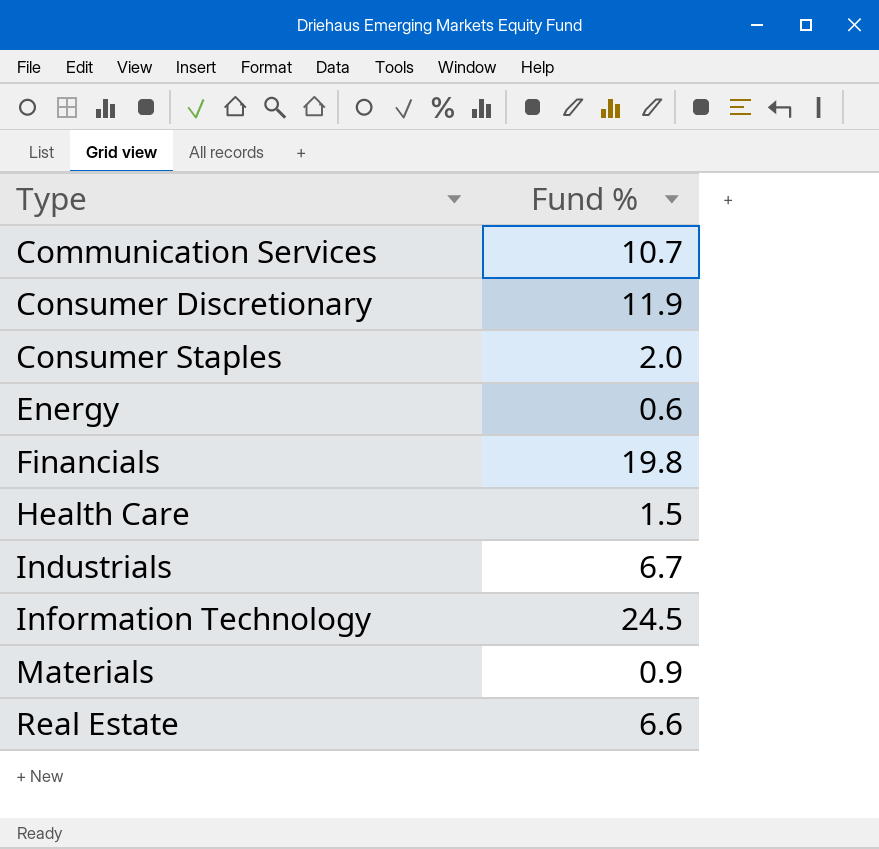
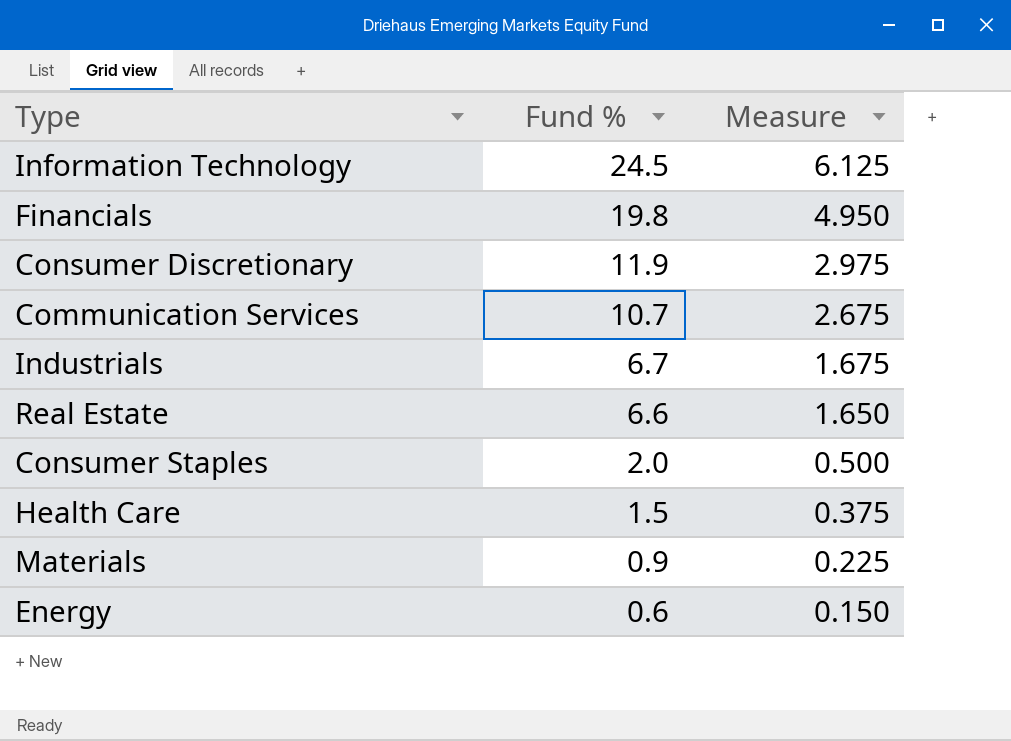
row order: Type ascending -> Fund % descending
column Measure | formula: none -> [Fund %] * 0.25

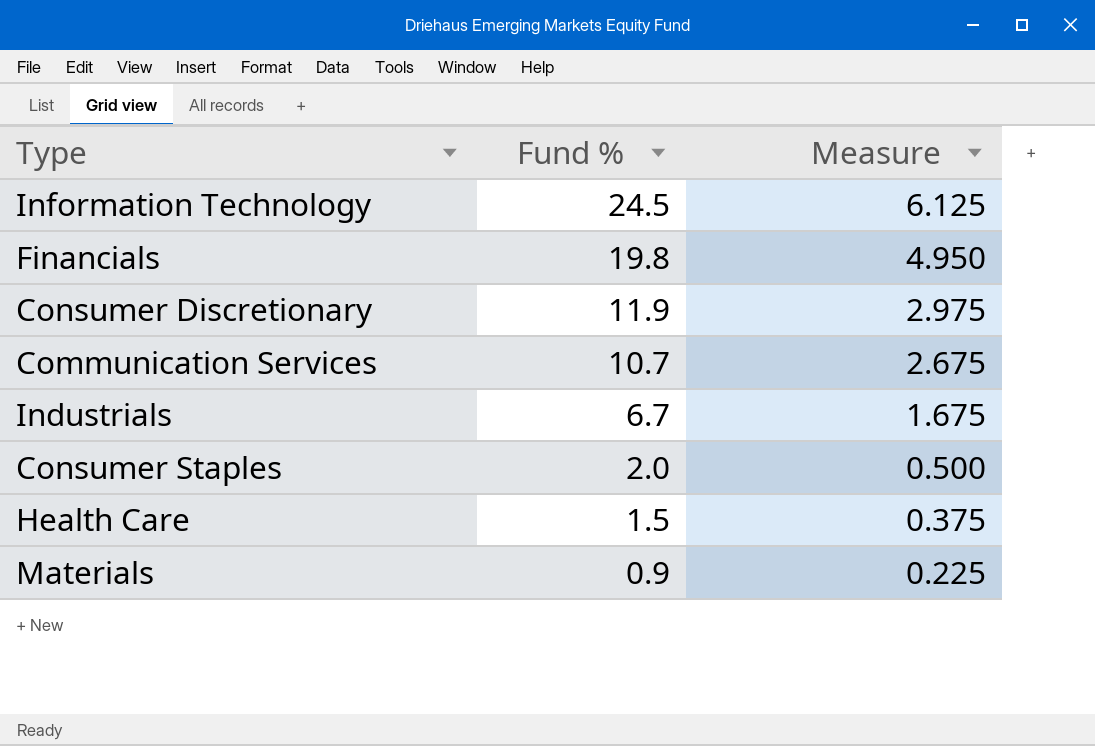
row Real Estate: 6.6 | 1.650 -> none
row Energy: 0.6 | 0.150 -> none

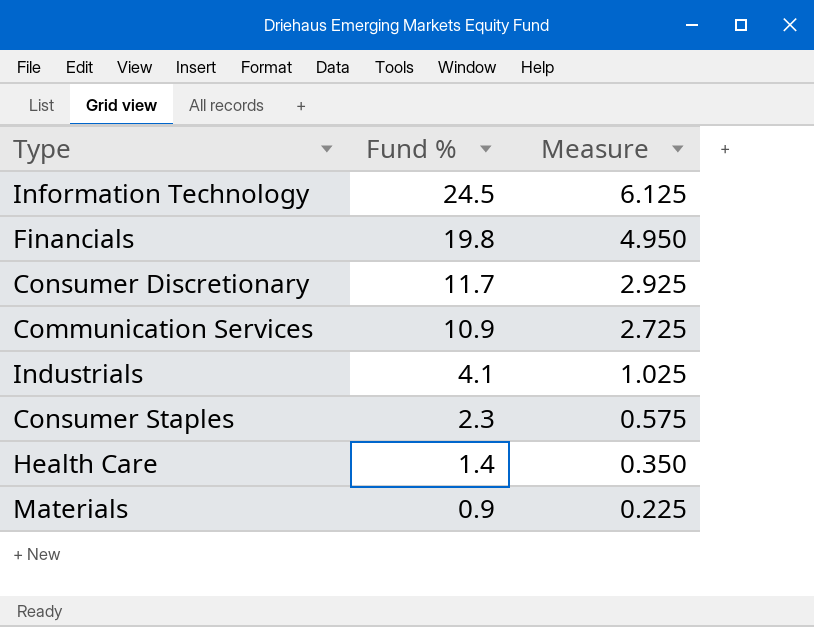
Consumer Discretionary | Fund %: 11.9 -> 11.7
Consumer Discretionary | Measure: 2.975 -> 2.925
Communication Services | Fund %: 10.7 -> 10.9
Communication Services | Measure: 2.675 -> 2.725
Industrials | Fund %: 6.7 -> 4.1
Industrials | Measure: 1.675 -> 1.025
Consumer Staples | Fund %: 2.0 -> 2.3
Consumer Staples | Measure: 0.500 -> 0.575
Health Care | Fund %: 1.5 -> 1.4
Health Care | Measure: 0.375 -> 0.350

